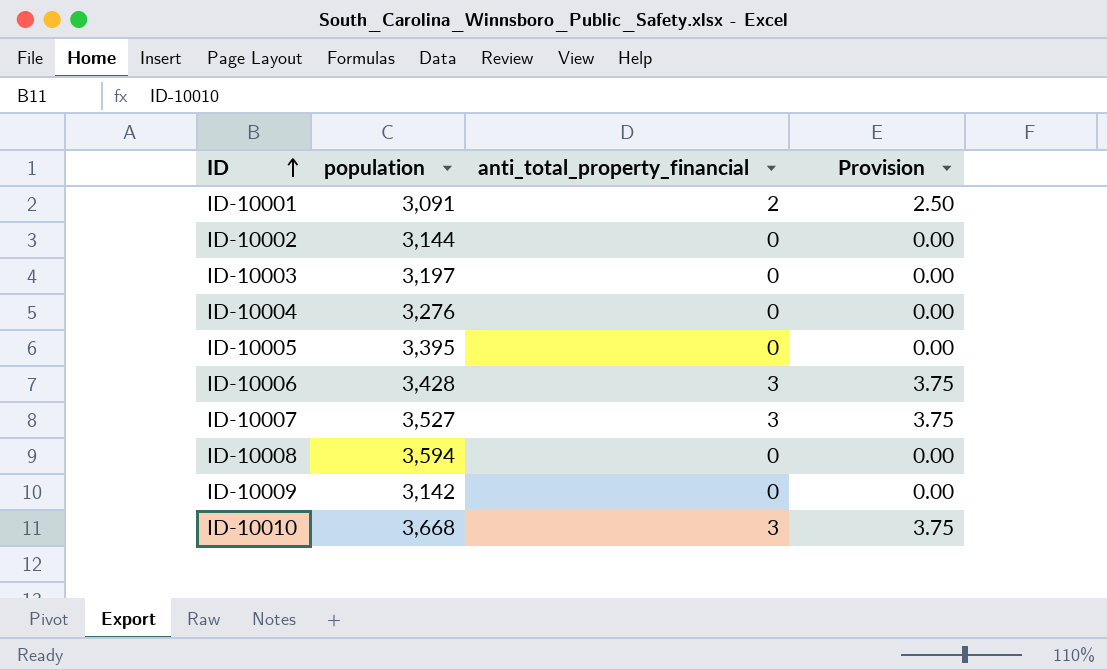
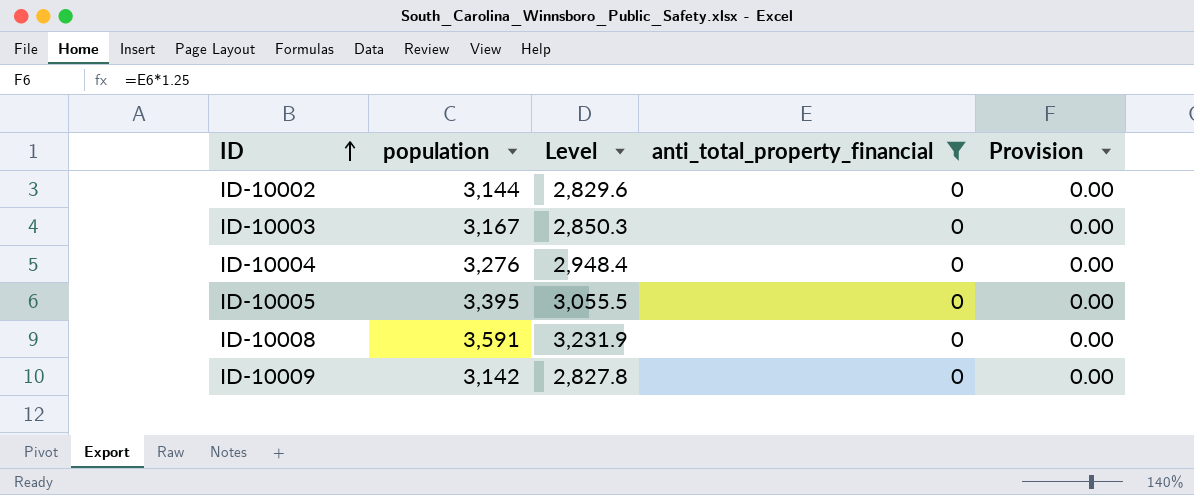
filter: none -> anti_total_property_financial = 0
column Level | formula: none -> [population] * 0.9
ID-10003 | population: 3,197 -> 3,167
ID-10008 | population: 3,594 -> 3,591

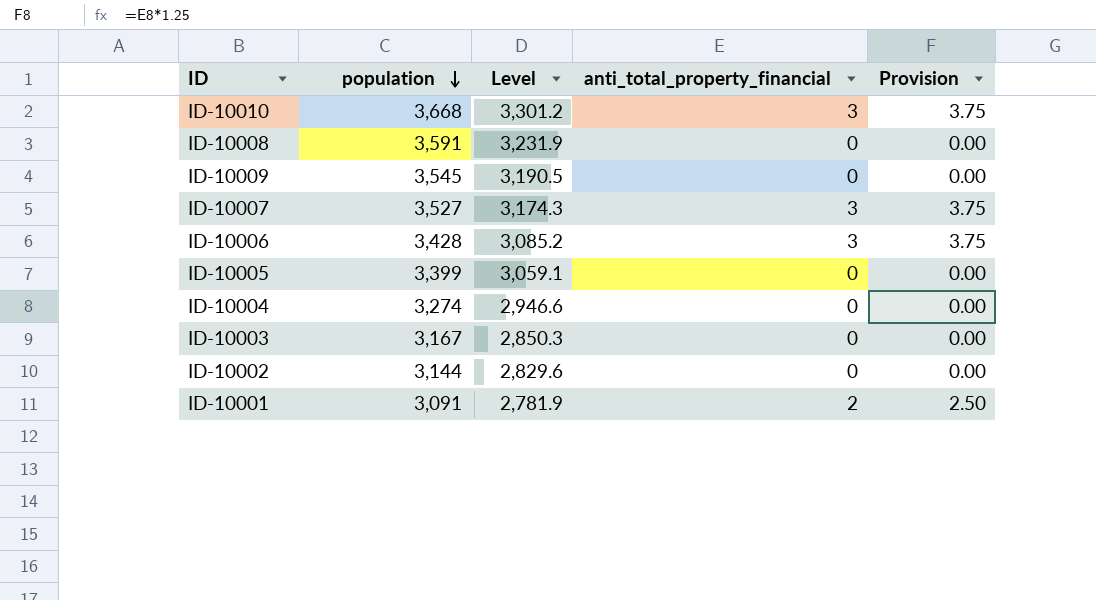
filter: anti_total_property_financial = 0 -> none
row order: ID ascending -> population descending
ID-10009 | population: 3,142 -> 3,545
ID-10009 | Level: 2,827.8 -> 3,190.5
ID-10005 | population: 3,395 -> 3,399
ID-10005 | Level: 3,055.5 -> 3,059.1
ID-10004 | population: 3,276 -> 3,274
ID-10004 | Level: 2,948.4 -> 2,946.6

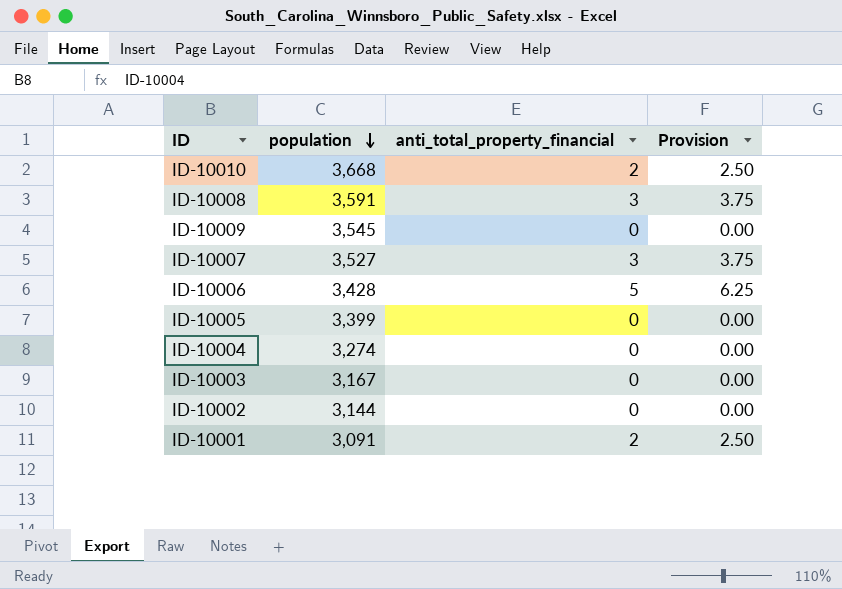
column Level | formula: [population] * 0.9 -> none
ID-10010 | anti_total_property_financial: 3 -> 2
ID-10010 | Provision: 3.75 -> 2.50
ID-10008 | anti_total_property_financial: 0 -> 3
ID-10008 | Provision: 0.00 -> 3.75
ID-10006 | anti_total_property_financial: 3 -> 5
ID-10006 | Provision: 3.75 -> 6.25

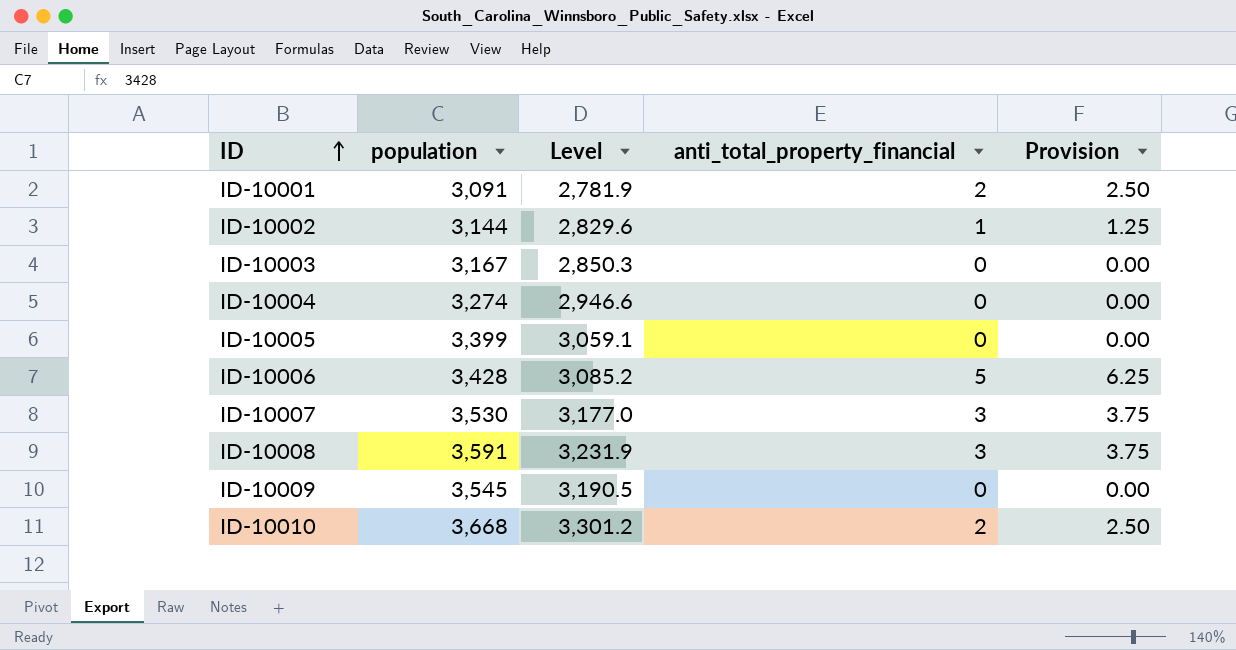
row order: population descending -> ID ascending
column Level | formula: none -> [population] * 0.9
ID-10002 | anti_total_property_financial: 0 -> 1
ID-10002 | Provision: 0.00 -> 1.25
ID-10007 | population: 3,527 -> 3,530

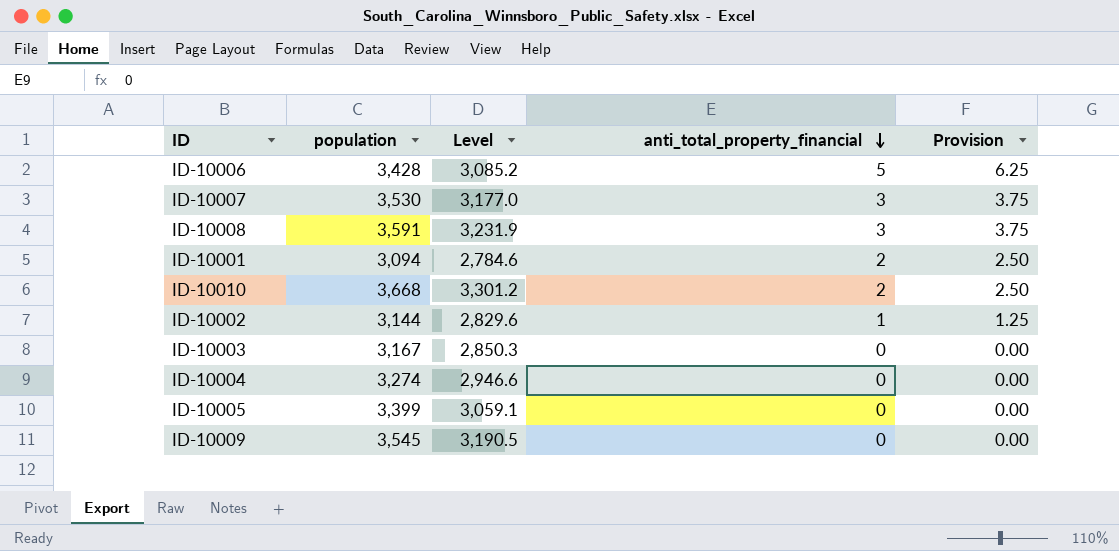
row order: ID ascending -> anti_total_property_financial descending
ID-10001 | population: 3,091 -> 3,094
ID-10001 | Level: 2,781.9 -> 2,784.6

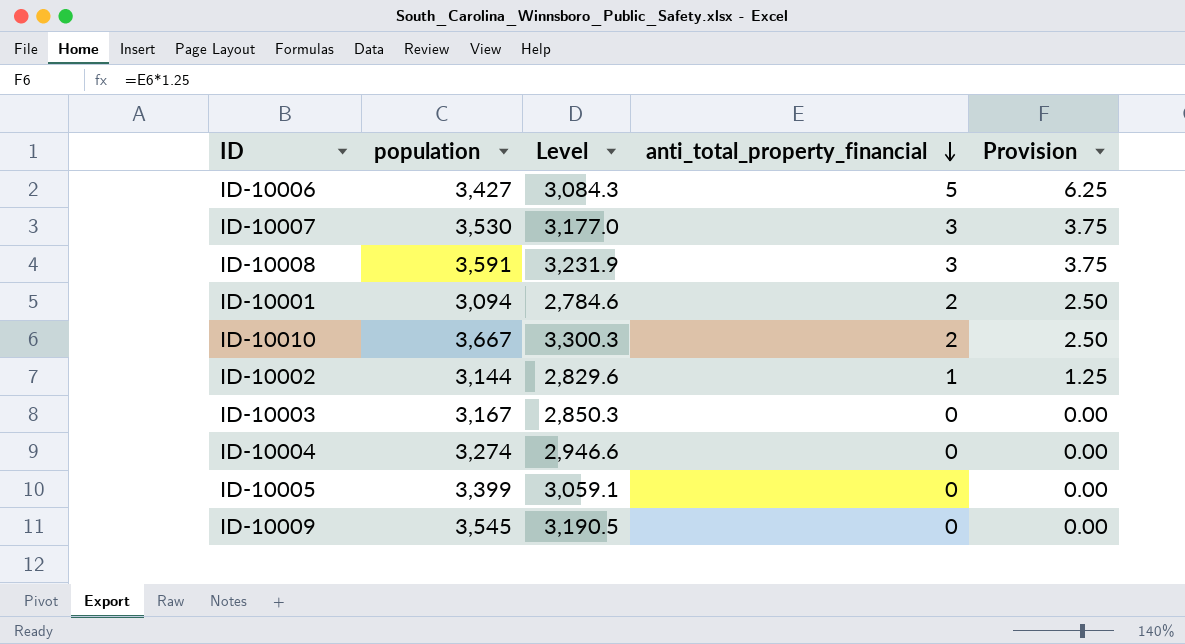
ID-10006 | population: 3,428 -> 3,427
ID-10006 | Level: 3,085.2 -> 3,084.3
ID-10010 | population: 3,668 -> 3,667
ID-10010 | Level: 3,301.2 -> 3,300.3

